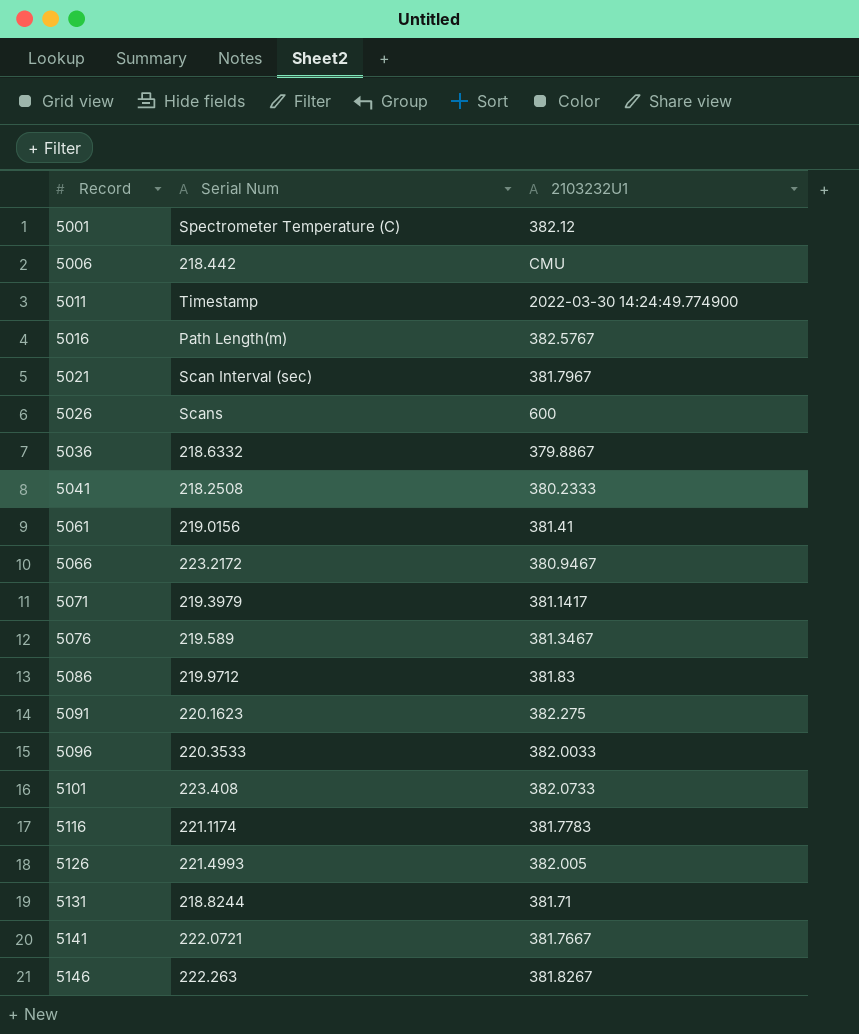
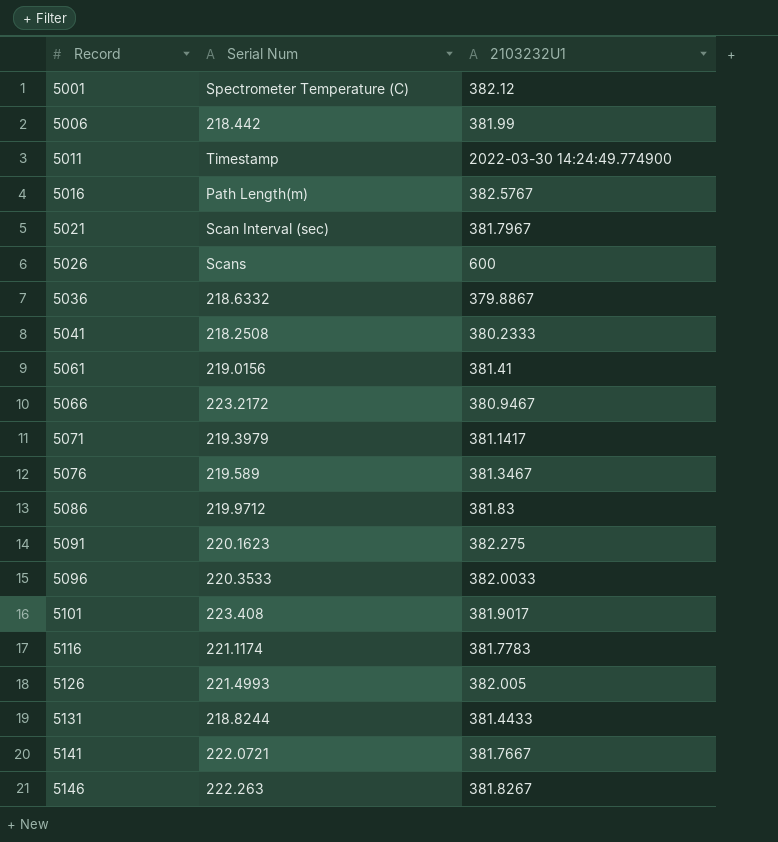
5006 | 2103232U1: CMU -> 381.99
5101 | 2103232U1: 382.0733 -> 381.9017
5131 | 2103232U1: 381.71 -> 381.4433

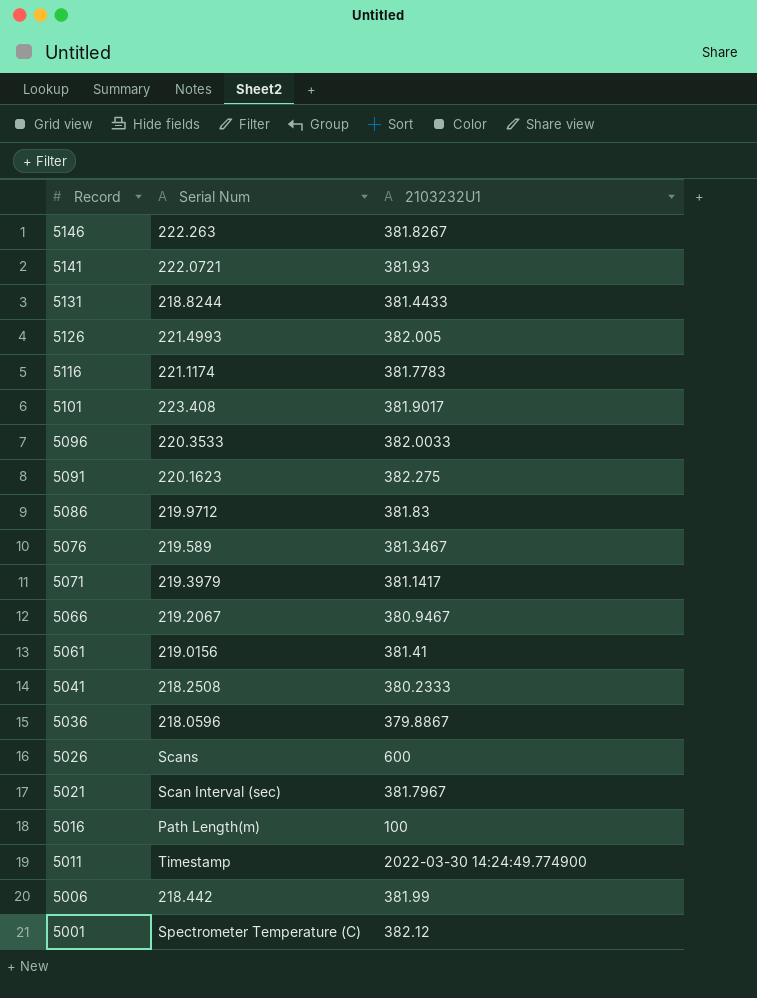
row order: Record ascending -> Record descending
5141 | 2103232U1: 381.7667 -> 381.93
5066 | Serial Num: 223.2172 -> 219.2067
5036 | Serial Num: 218.6332 -> 218.0596
5016 | 2103232U1: 382.5767 -> 100

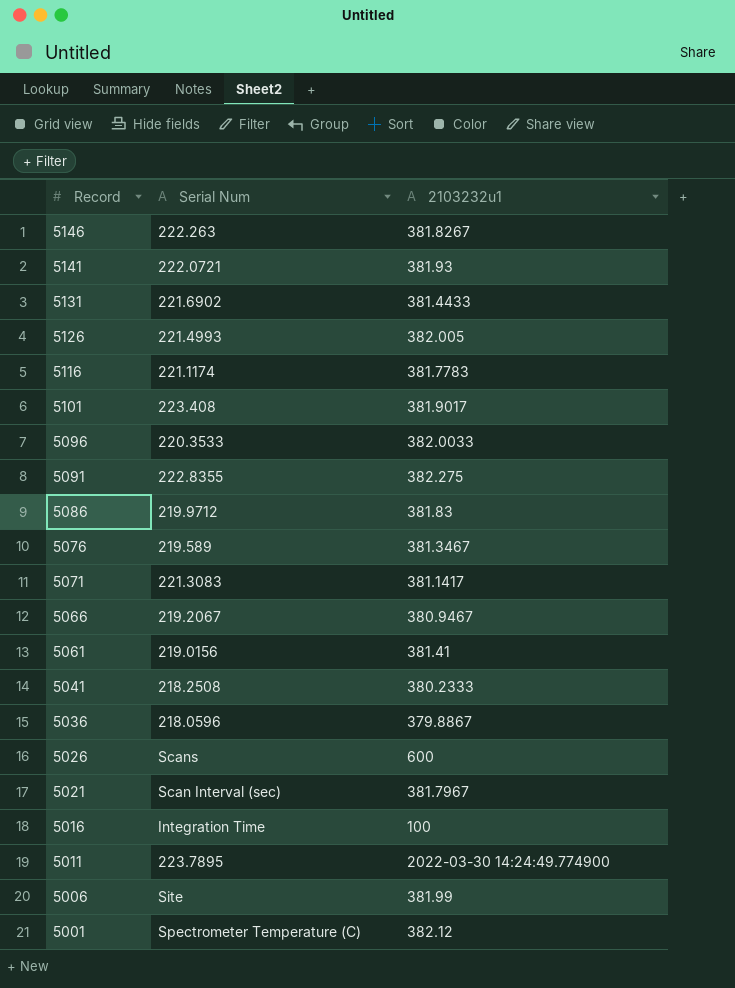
column name: 2103232U1 -> 2103232u1
5131 | Serial Num: 218.8244 -> 221.6902
5091 | Serial Num: 220.1623 -> 222.8355
5071 | Serial Num: 219.3979 -> 221.3083
5016 | Serial Num: Path Length(m) -> Integration Time
5011 | Serial Num: Timestamp -> 223.7895
5006 | Serial Num: 218.442 -> Site

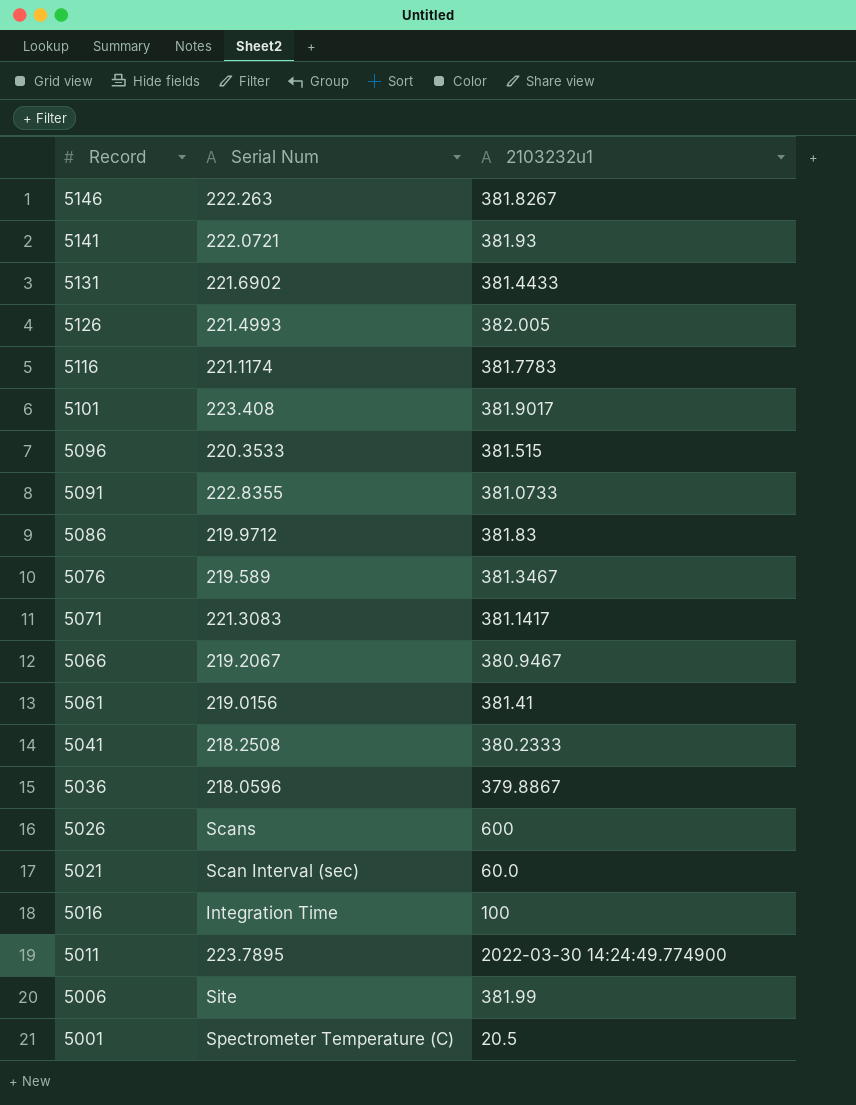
5096 | 2103232u1: 382.0033 -> 381.515
5091 | 2103232u1: 382.275 -> 381.0733
5021 | 2103232u1: 381.7967 -> 60.0
5001 | 2103232u1: 382.12 -> 20.5

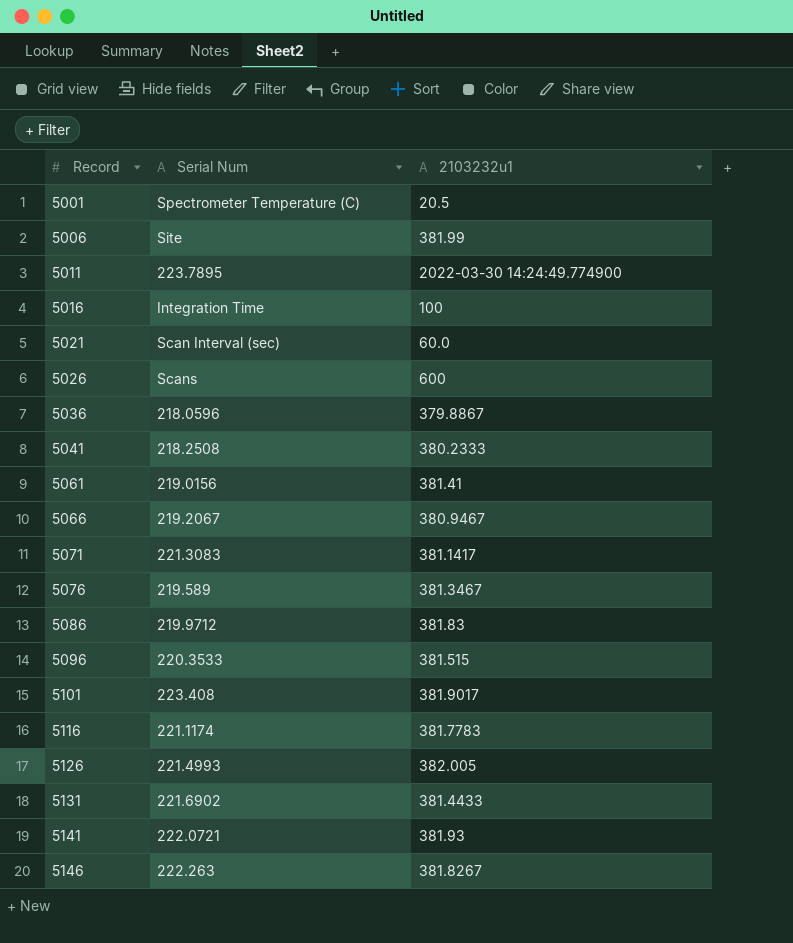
row order: Record descending -> Record ascending
row 5091: 222.8355 | 381.0733 -> none

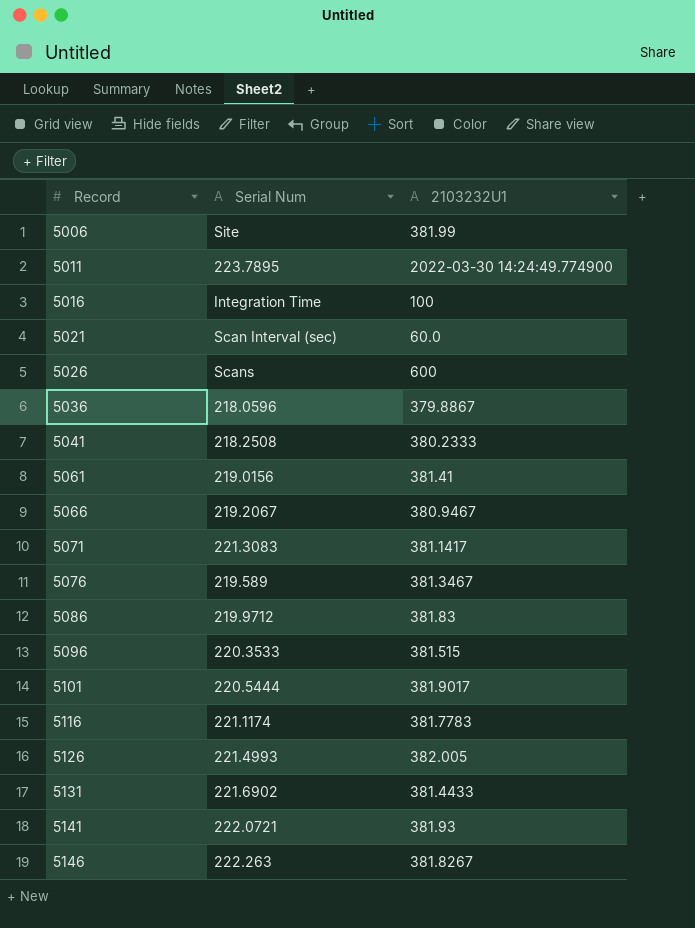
column name: 2103232u1 -> 2103232U1
row 5001: Spectrometer Temperature (C) | 20.5 -> none
5101 | Serial Num: 223.408 -> 220.5444

